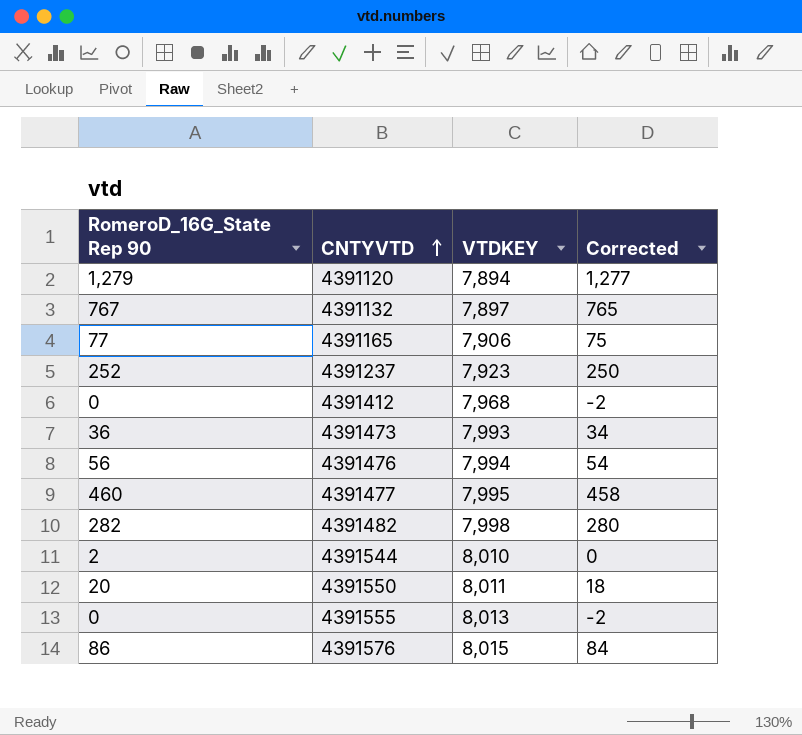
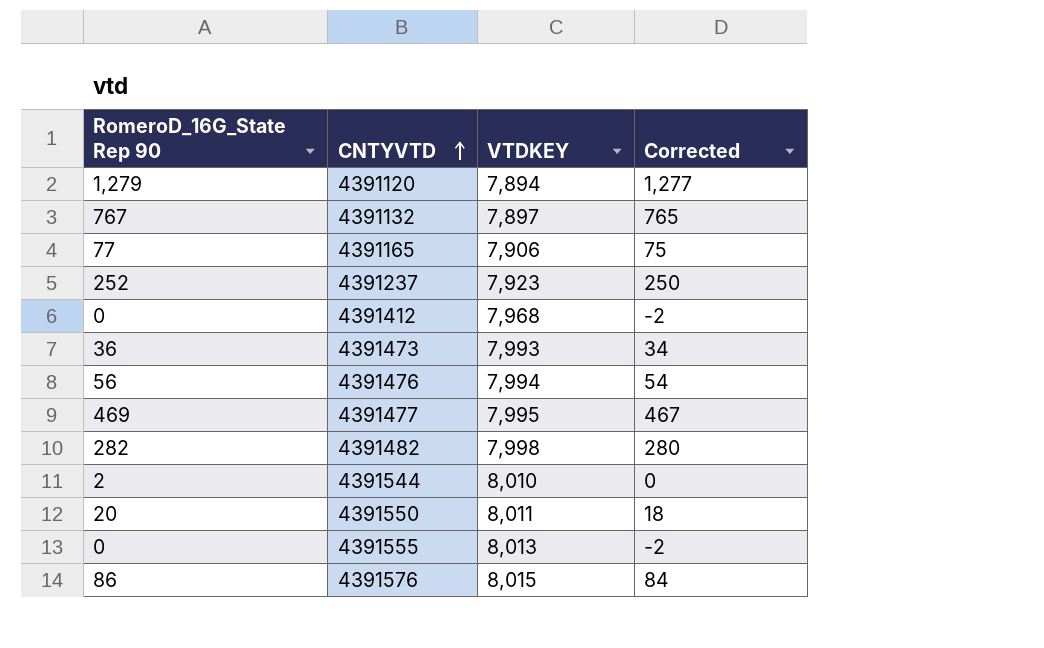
4391477 | RomeroD_16G_State Rep 90: 460 -> 469
4391477 | Corrected: 458 -> 467

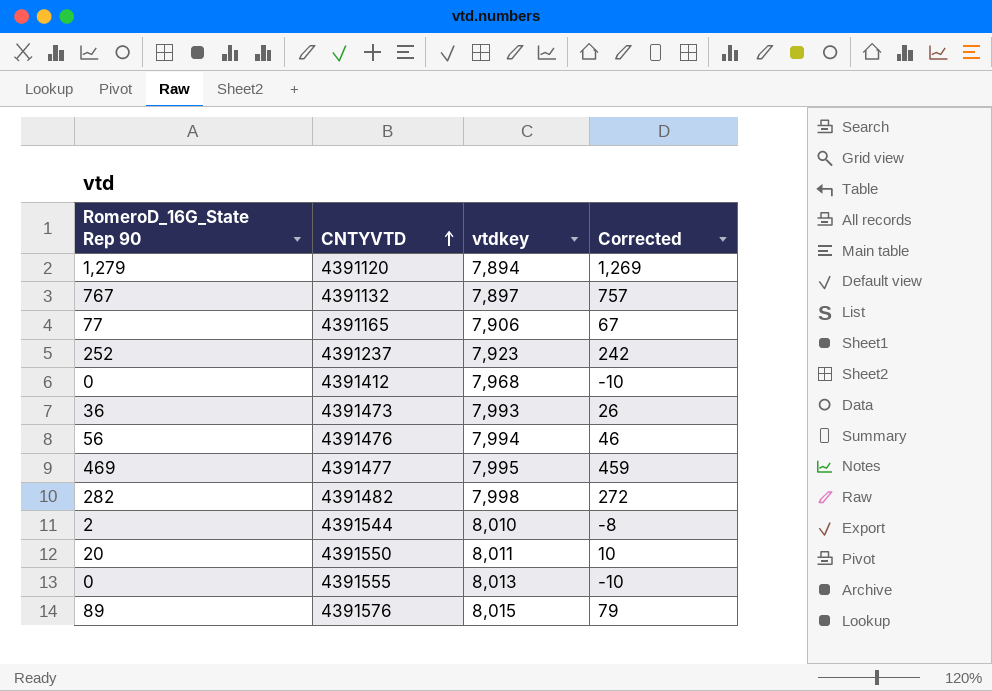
column name: VTDKEY -> vtdkey
column Corrected | formula: [RomeroD_16G_State Rep 90] - 2 -> [RomeroD_16G_State Rep 90] - 10
4391576 | RomeroD_16G_State Rep 90: 86 -> 89

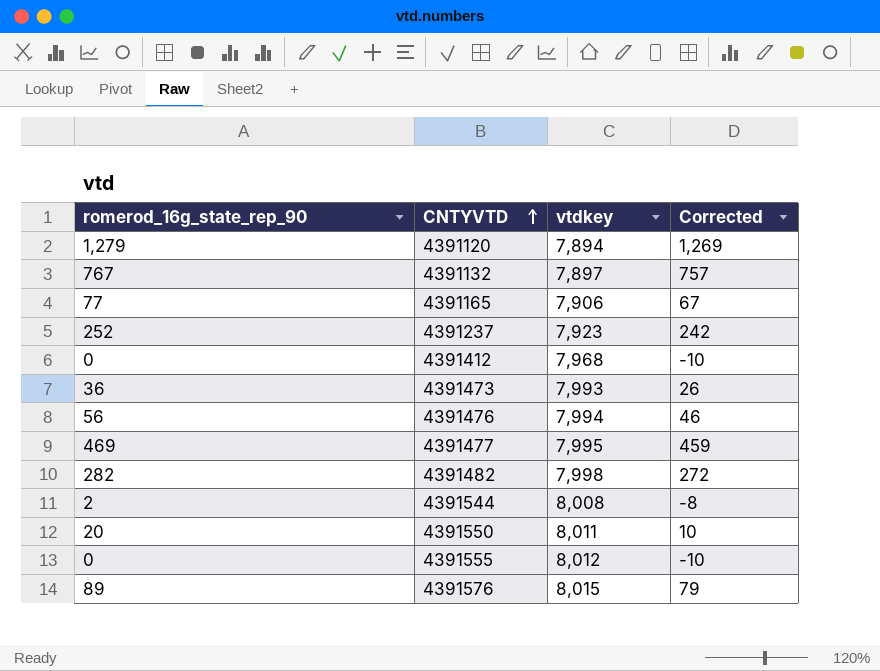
column name: RomeroD_16G_State Rep 90 -> romerod_16g_state_rep_90
4391544 | vtdkey: 8,010 -> 8,008
4391555 | vtdkey: 8,013 -> 8,012

